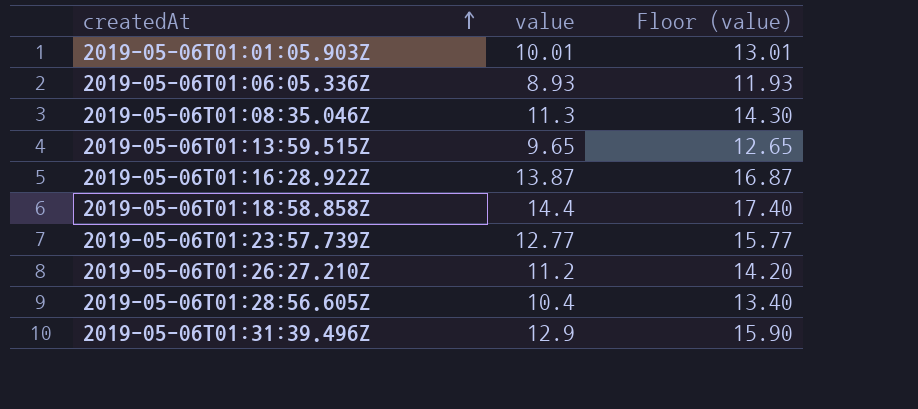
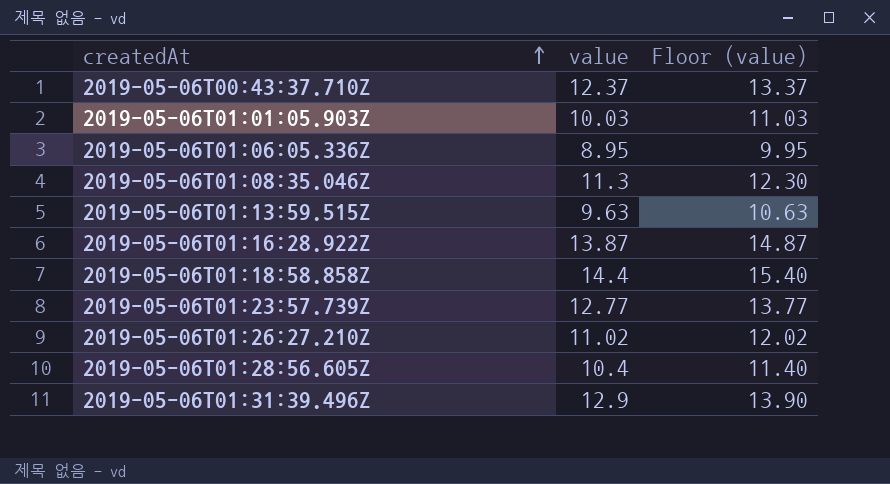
column Floor (value) | formula: [value] + 3 -> [value] + 1
row 2019-05-06T00:43:37.710Z: none -> 12.37 | 13.37
2019-05-06T01:01:05.903Z | value: 10.01 -> 10.03
2019-05-06T01:06:05.336Z | value: 8.93 -> 8.95
2019-05-06T01:13:59.515Z | value: 9.65 -> 9.63
2019-05-06T01:26:27.210Z | value: 11.2 -> 11.02

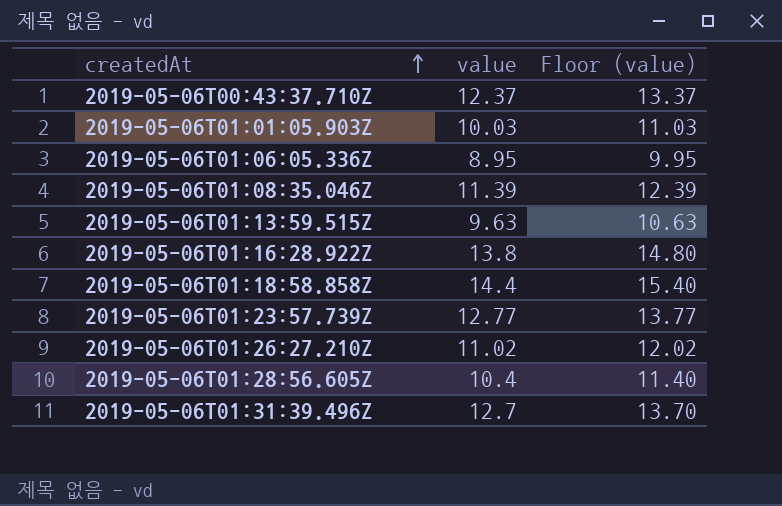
2019-05-06T01:08:35.046Z | value: 11.3 -> 11.39
2019-05-06T01:08:35.046Z | Floor (value): 12.30 -> 12.39
2019-05-06T01:16:28.922Z | value: 13.87 -> 13.8
2019-05-06T01:16:28.922Z | Floor (value): 14.87 -> 14.80
2019-05-06T01:31:39.496Z | value: 12.9 -> 12.7
2019-05-06T01:31:39.496Z | Floor (value): 13.90 -> 13.70

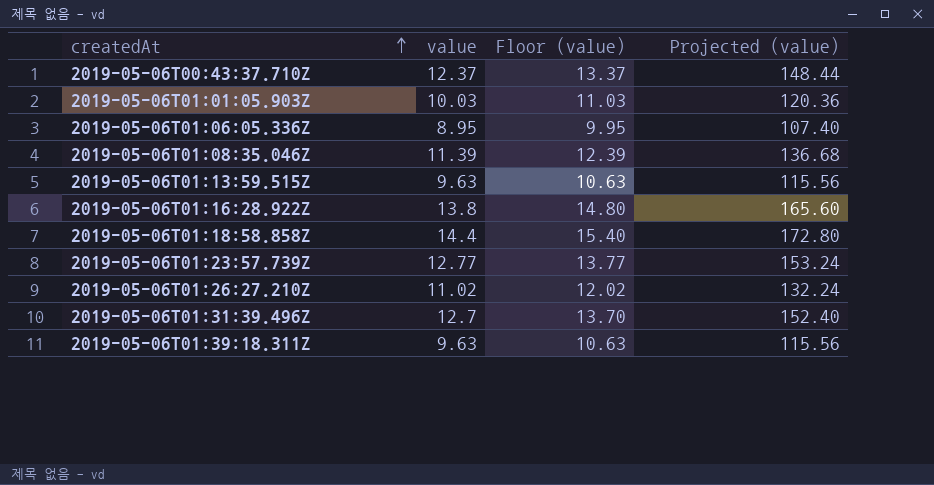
column Projected (value) | formula: none -> [value] * 12
row 2019-05-06T01:28:56.605Z: 10.4 | 11.40 -> none
row 2019-05-06T01:39:18.311Z: none -> 9.63 | 10.63 | 115.56

